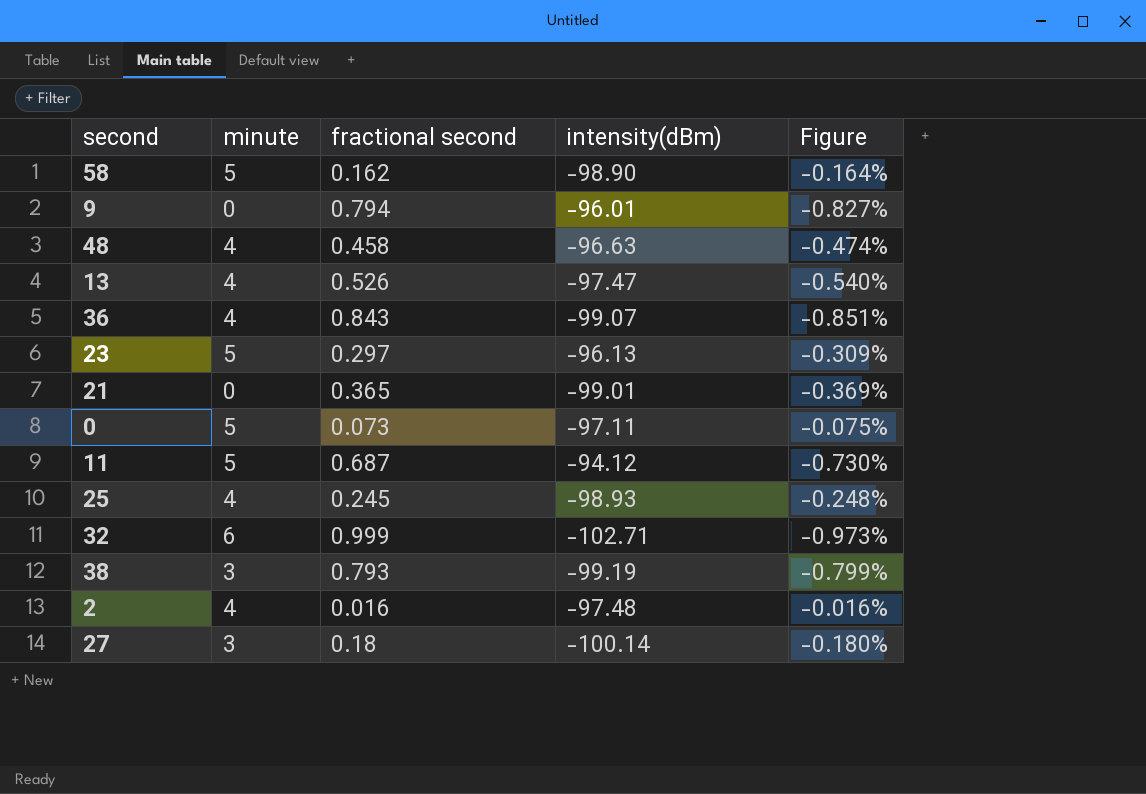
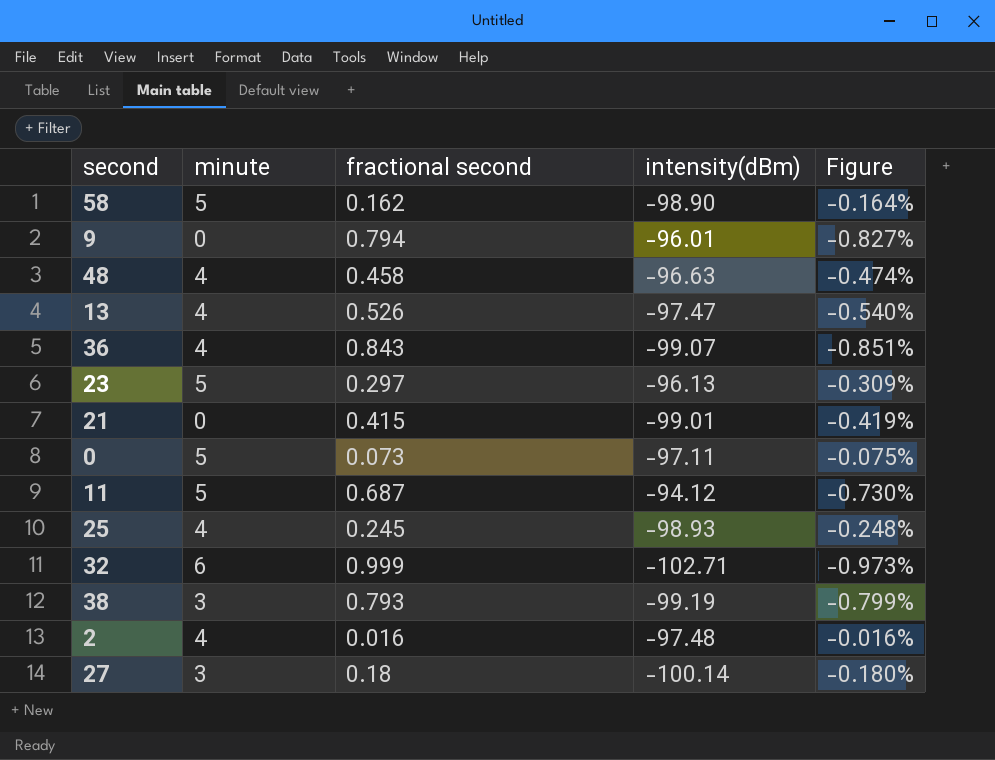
21 | fractional second: 0.365 -> 0.415
21 | Figure: -0.369% -> -0.419%

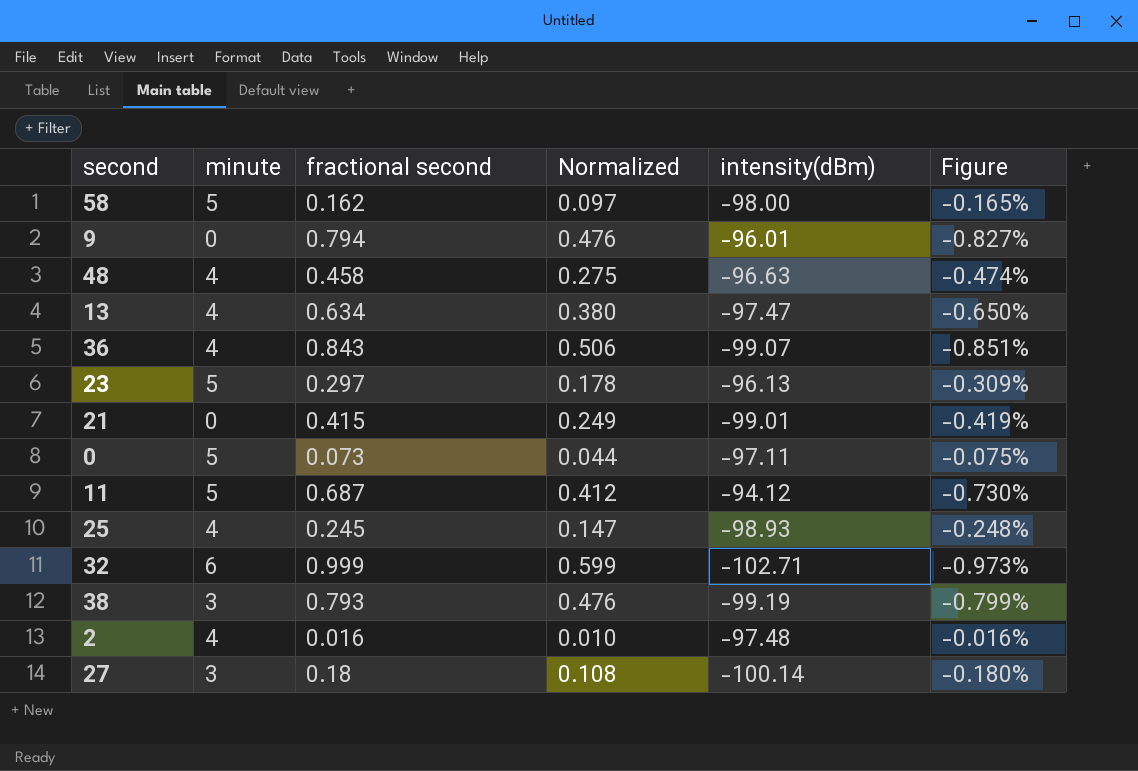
column Normalized | formula: none -> [fractional second] * 0.6
58 | intensity(dBm): -98.90 -> -98.00
58 | Figure: -0.164% -> -0.165%
13 | fractional second: 0.526 -> 0.634
13 | Figure: -0.540% -> -0.650%

